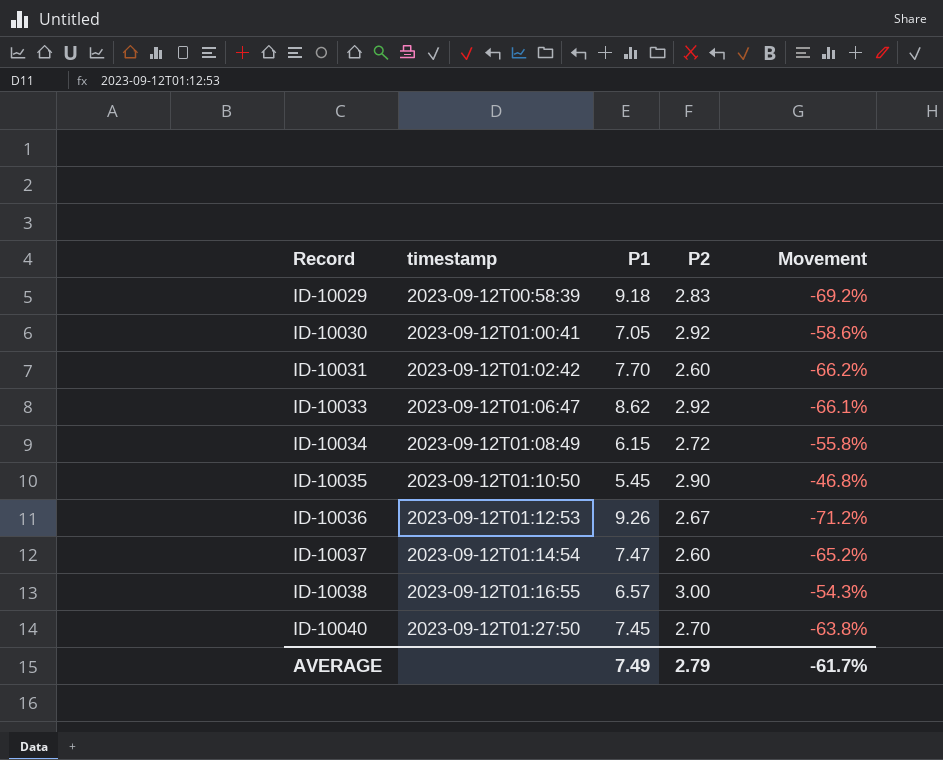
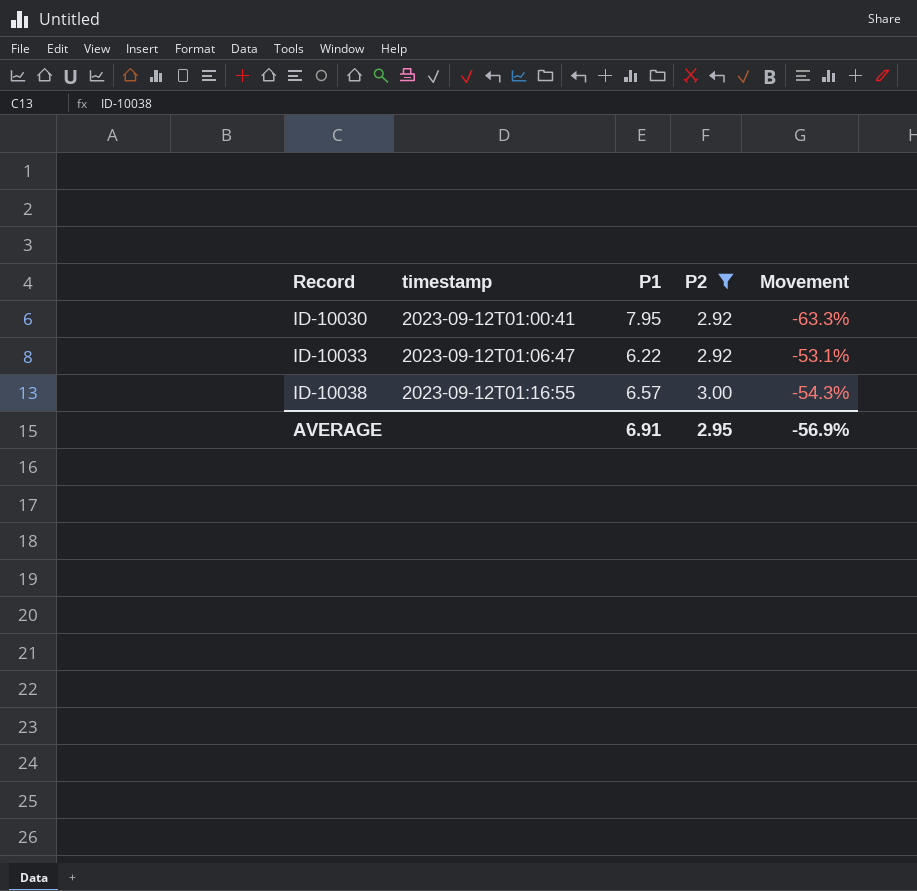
filter: none -> P2 >= 2.92
ID-10030 | P1: 7.05 -> 7.95
ID-10030 | Movement: -58.6% -> -63.3%
ID-10033 | P1: 8.62 -> 6.22
ID-10033 | Movement: -66.1% -> -53.1%
AVERAGE | P1: 7.49 -> 6.91
AVERAGE | P2: 2.79 -> 2.95
AVERAGE | Movement: -61.7% -> -56.9%

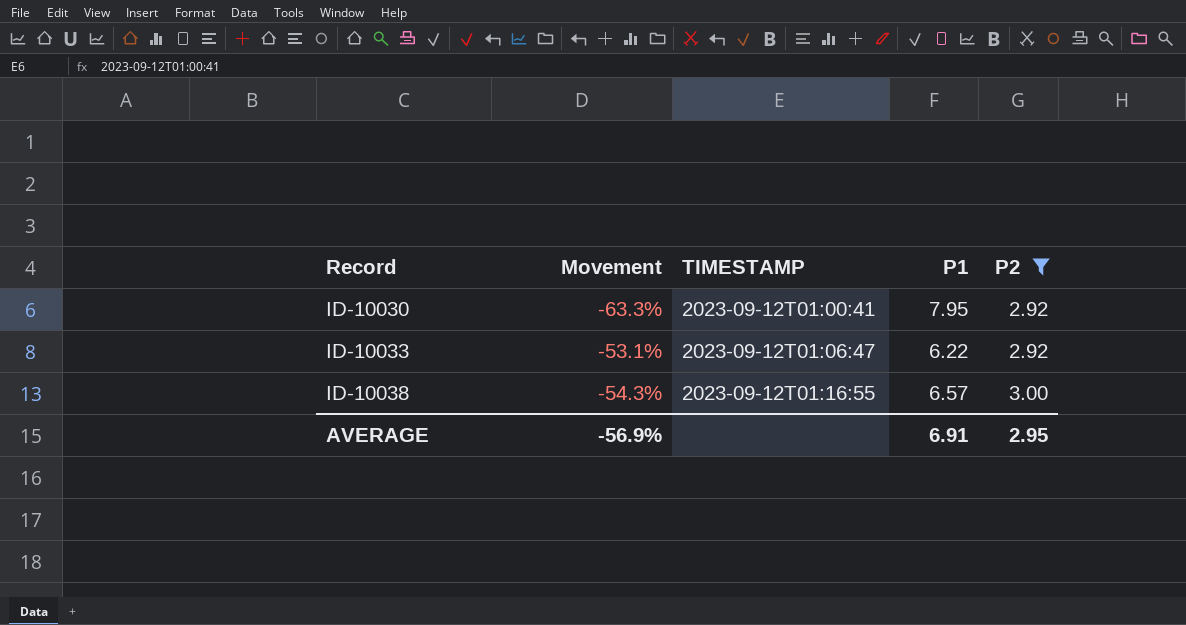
column Movement | position: 5 -> 2
column name: timestamp -> TIMESTAMP

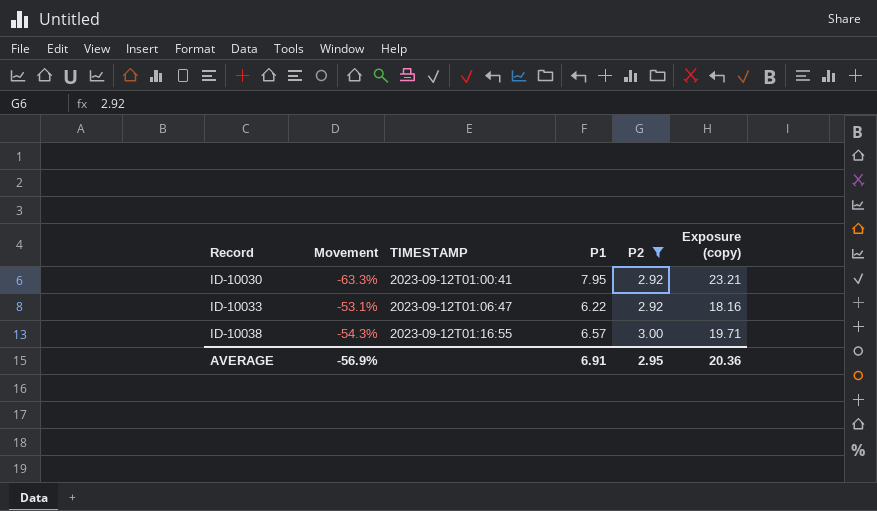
column Exposure (copy) | formula: none -> [P1] * [P2]

